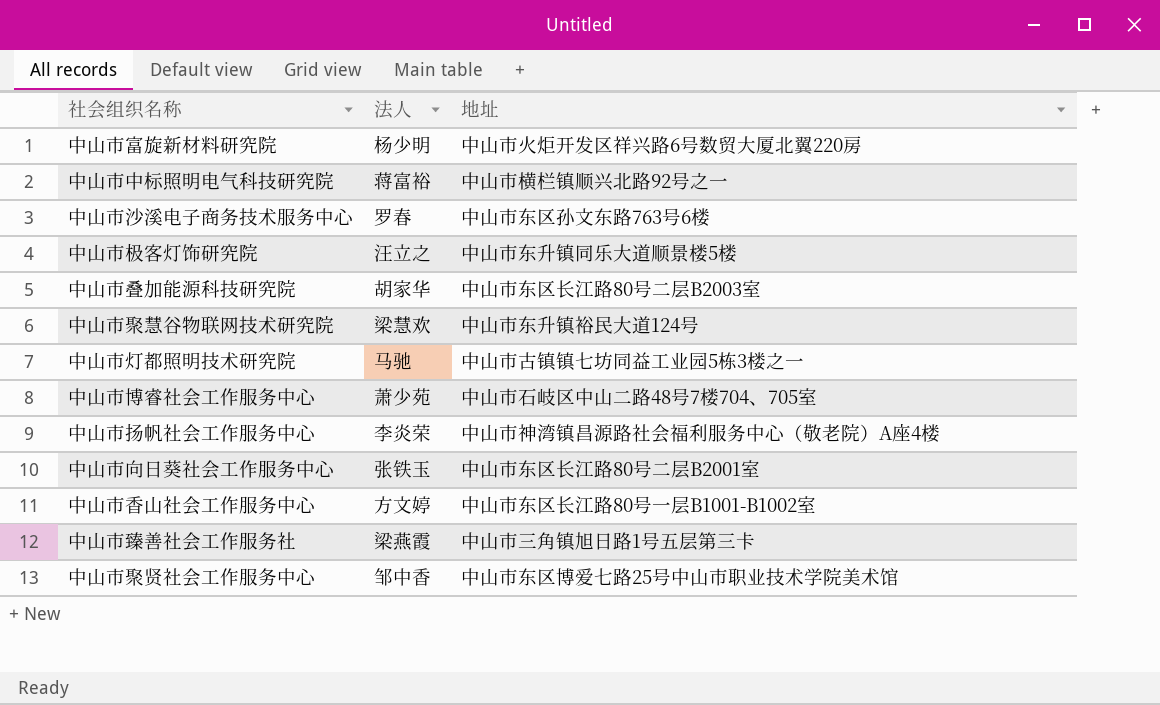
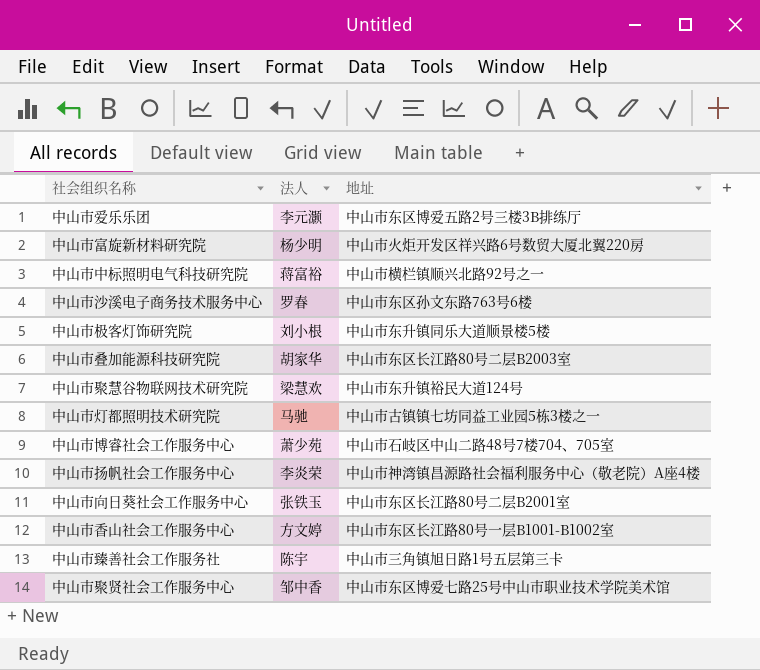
row 中山市爱乐乐团: none -> 李元灏 | 中山市东区博爱五路2号三楼3B排练厅
中山市极客灯饰研究院 | 法人: 汪立之 -> 刘小根
中山市臻善社会工作服务社 | 法人: 梁燕霞 -> 陈宇

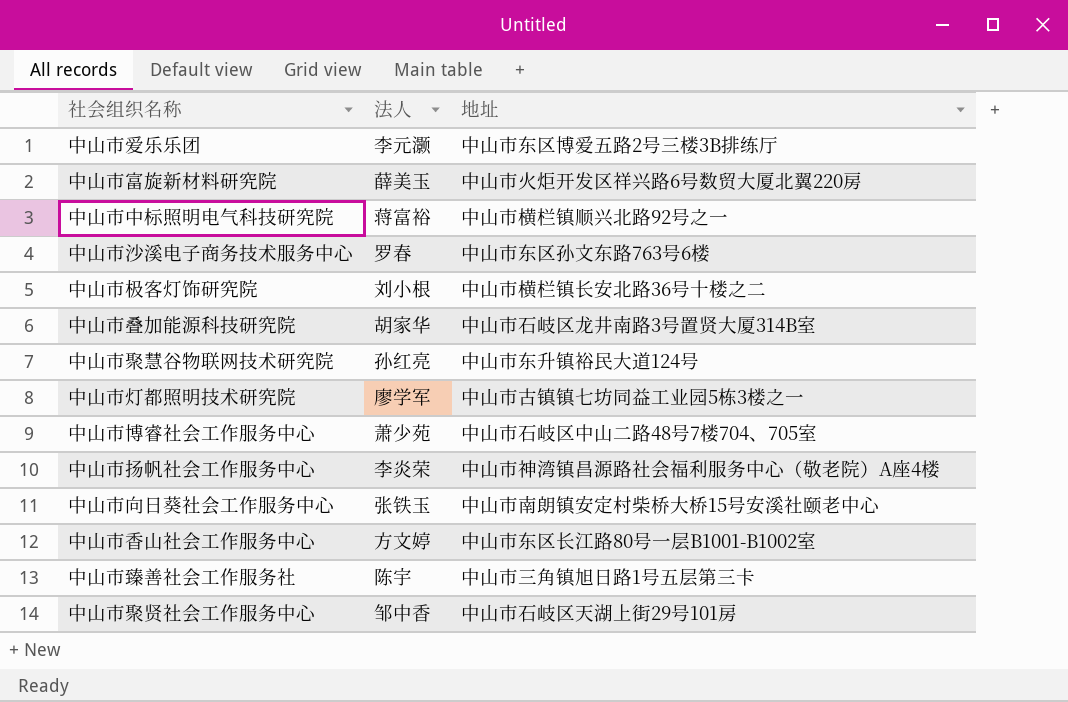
中山市富旋新材料研究院 | 法人: 杨少明 -> 薛美玉
中山市极客灯饰研究院 | 地址: 中山市东升镇同乐大道顺景楼5楼 -> 中山市横栏镇长安北路36号十楼之二
中山市叠加能源科技研究院 | 地址: 中山市东区长江路80号二层B2003室 -> 中山市石岐区龙井南路3号置贤大厦314B室
中山市聚慧谷物联网技术研究院 | 法人: 梁慧欢 -> 孙红亮
中山市灯都照明技术研究院 | 法人: 马驰 -> 廖学军
中山市向日葵社会工作服务中心 | 地址: 中山市东区长江路80号二层B2001室 -> 中山市南朗镇安定村柴桥大桥15号安溪社颐老中心
中山市聚贤社会工作服务中心 | 地址: 中山市东区博爱七路25号中山市职业技术学院美术馆 -> 中山市石岐区天湖上街29号101房

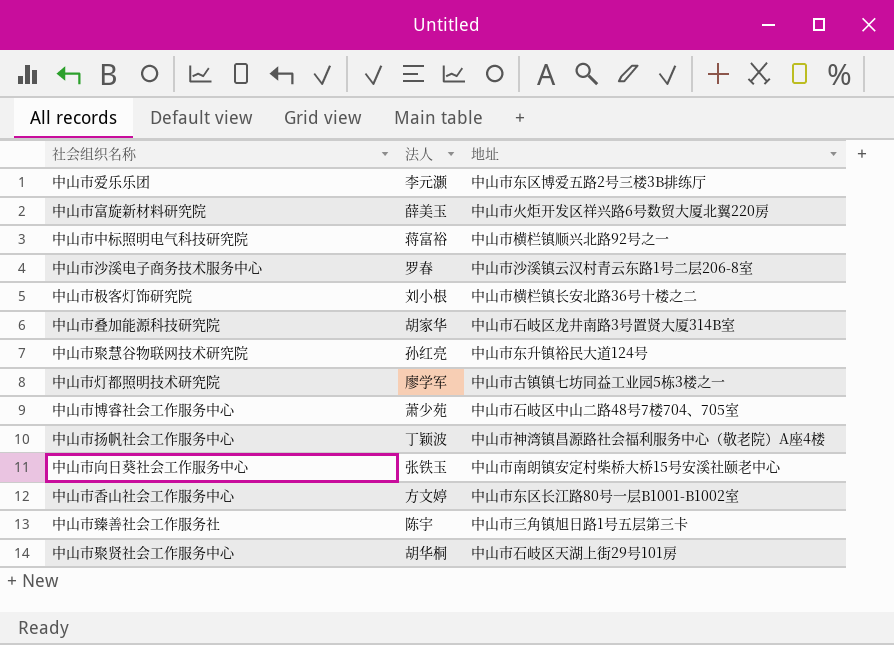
中山市沙溪电子商务技术服务中心 | 地址: 中山市东区孙文东路763号6楼 -> 中山市沙溪镇云汉村青云东路1号二层206-8室
中山市扬帆社会工作服务中心 | 法人: 李炎荣 -> 丁颖波
中山市聚贤社会工作服务中心 | 法人: 邹中香 -> 胡华桐

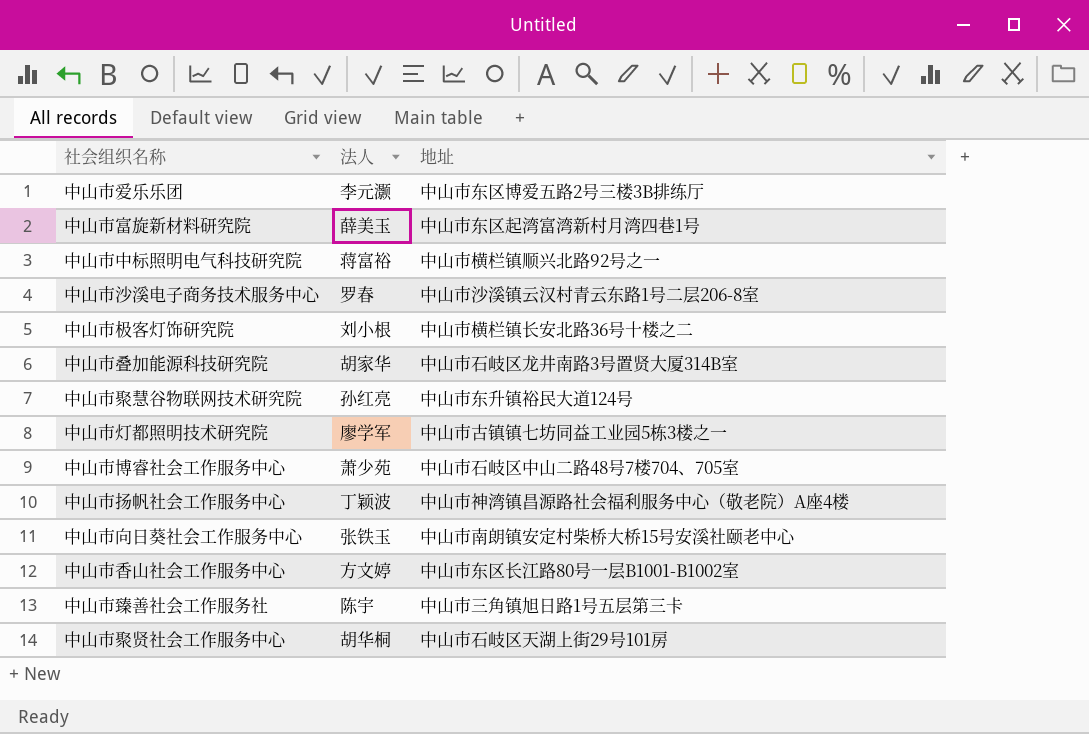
中山市富旋新材料研究院 | 地址: 中山市火炬开发区祥兴路6号数贸大厦北翼220房 -> 中山市东区起湾富湾新村月湾四巷1号

